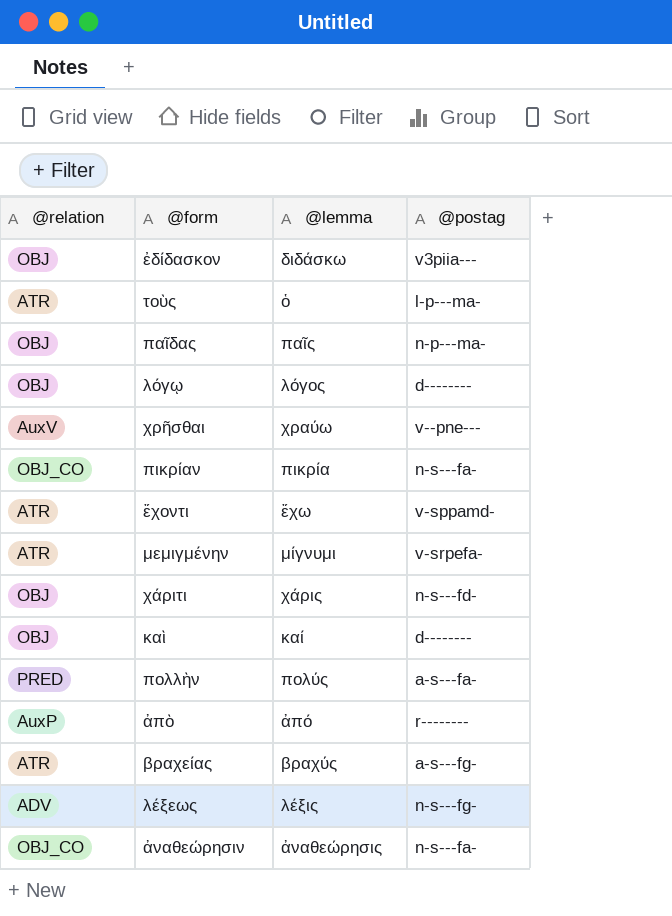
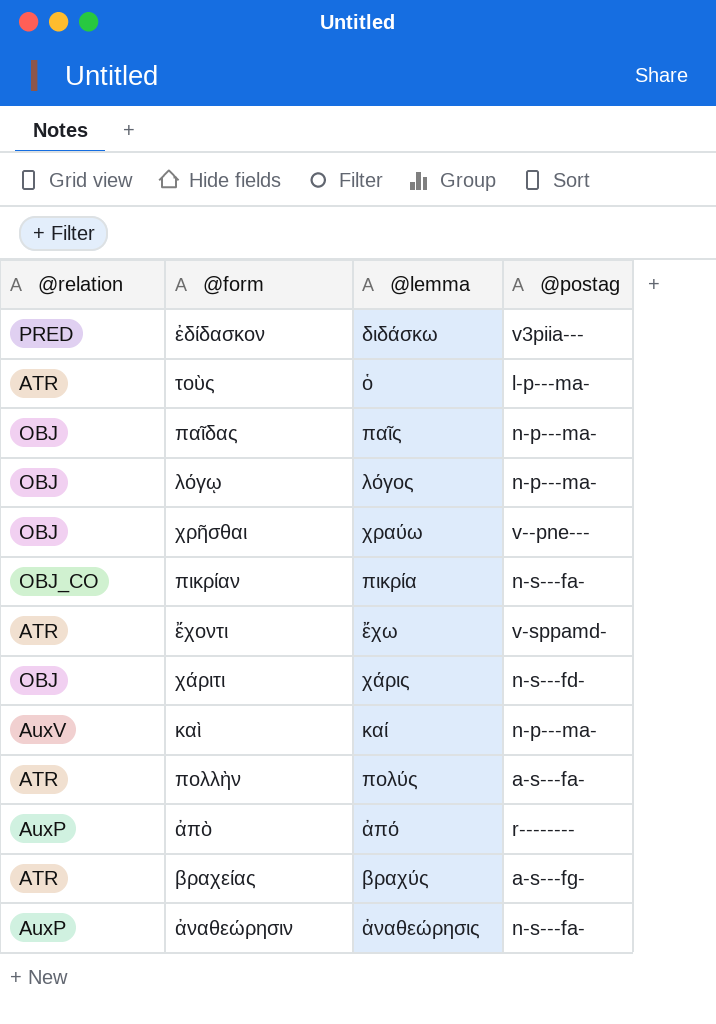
row μεμιγμένην: ATR | μίγνυμι | v-srpefa- -> none
row λέξεως: ADV | λέξις | n-s---fg- -> none
ἐδίδασκον | @relation: OBJ -> PRED
λόγῳ | @postag: d-------- -> n-p---ma-
χρῆσθαι | @relation: AuxV -> OBJ
καὶ | @relation: OBJ -> AuxV
καὶ | @postag: d-------- -> n-p---ma-
πολλὴν | @relation: PRED -> ATR
ἀναθεώρησιν | @relation: OBJ_CO -> AuxP

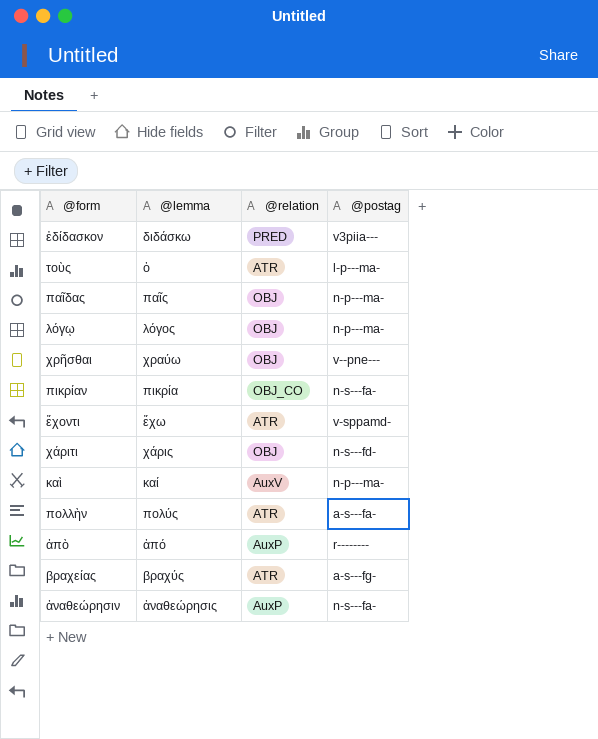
column @relation | position: 1 -> 3

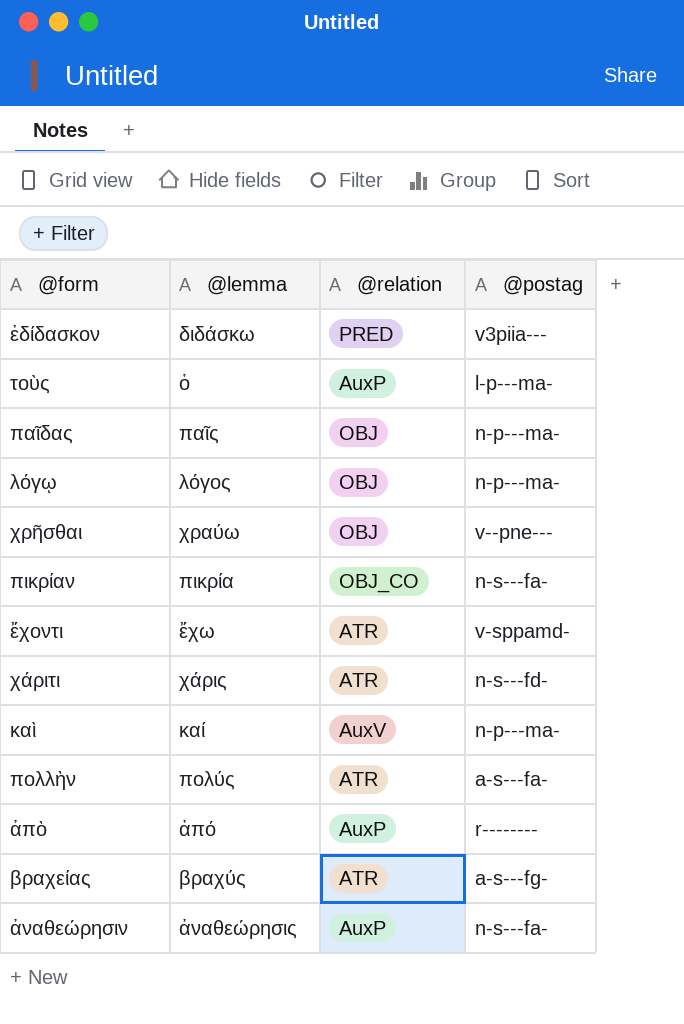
τοὺς | @relation: ATR -> AuxP
χάριτι | @relation: OBJ -> ATR

